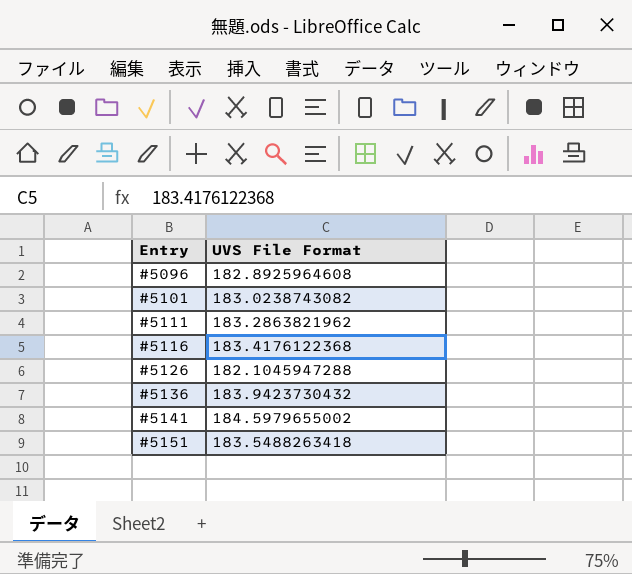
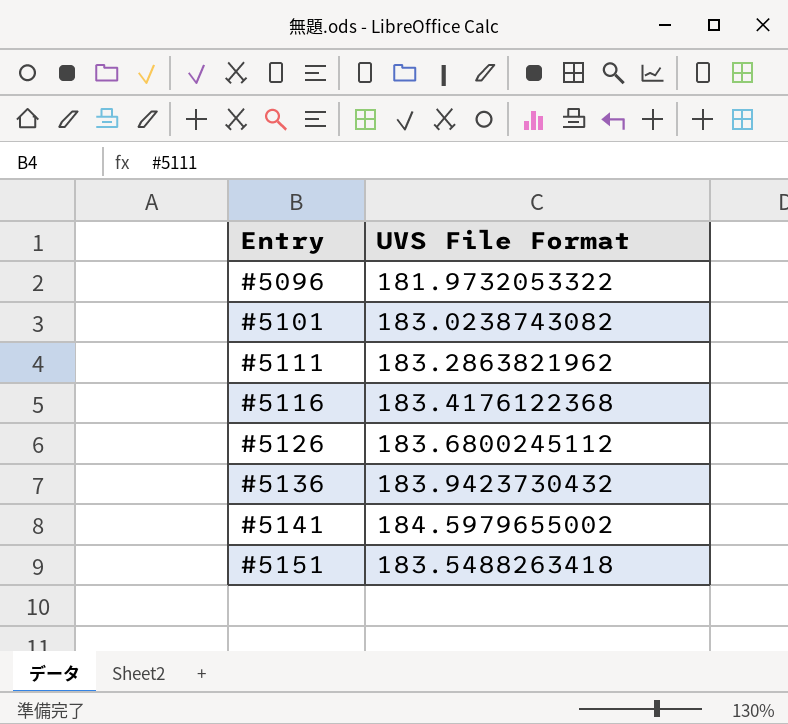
#5096 | UVS File Format: 182.8925964608 -> 181.9732053322
#5126 | UVS File Format: 182.1045947288 -> 183.6800245112

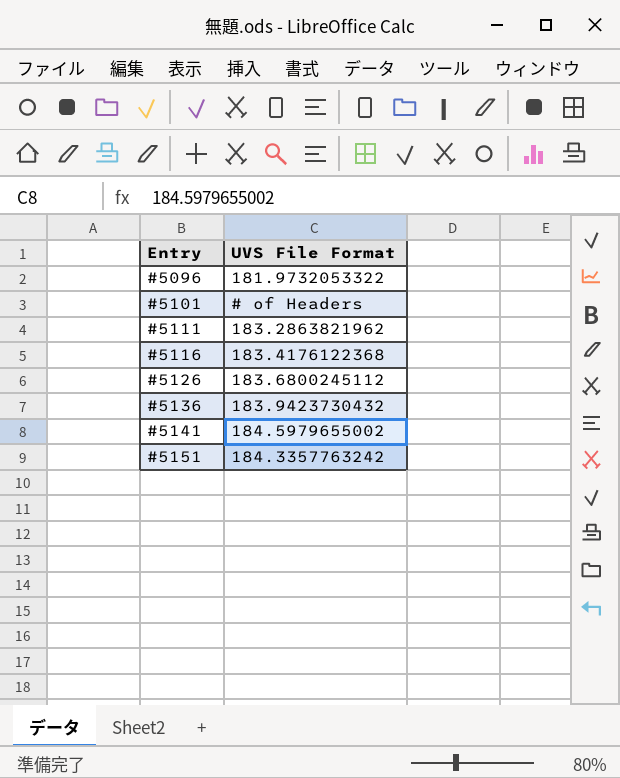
#5101 | UVS File Format: 183.0238743082 -> # of Headers
#5151 | UVS File Format: 183.5488263418 -> 184.3357763242

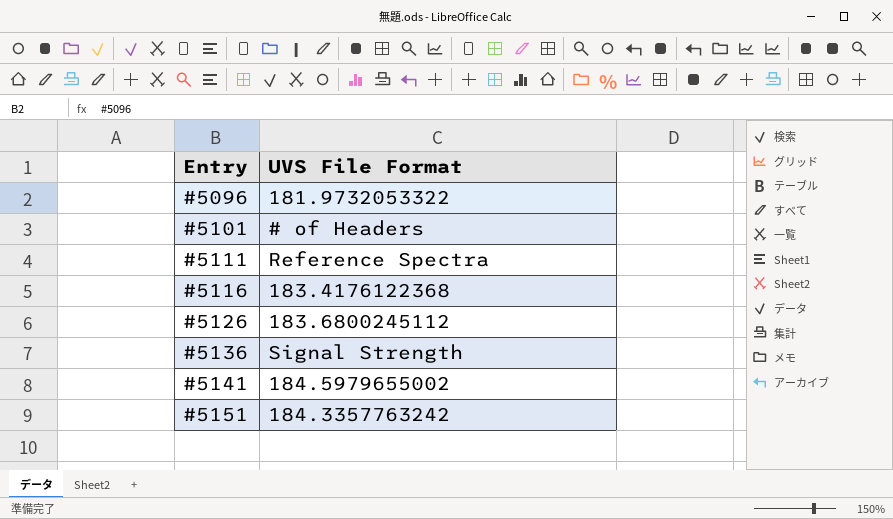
#5111 | UVS File Format: 183.2863821962 -> Reference Spectra
#5136 | UVS File Format: 183.9423730432 -> Signal Strength

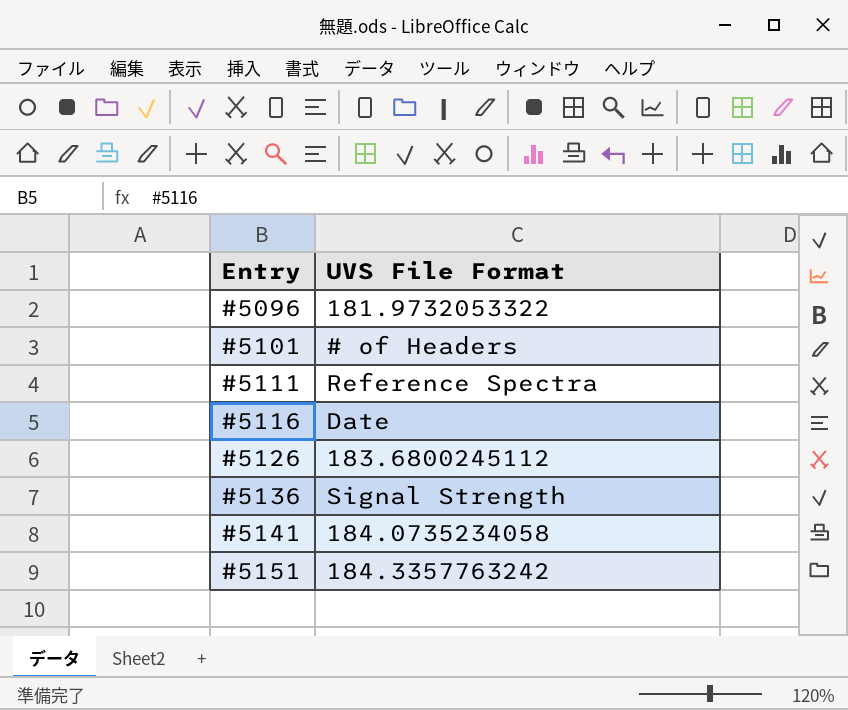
#5116 | UVS File Format: 183.4176122368 -> Date
#5141 | UVS File Format: 184.5979655002 -> 184.0735234058

